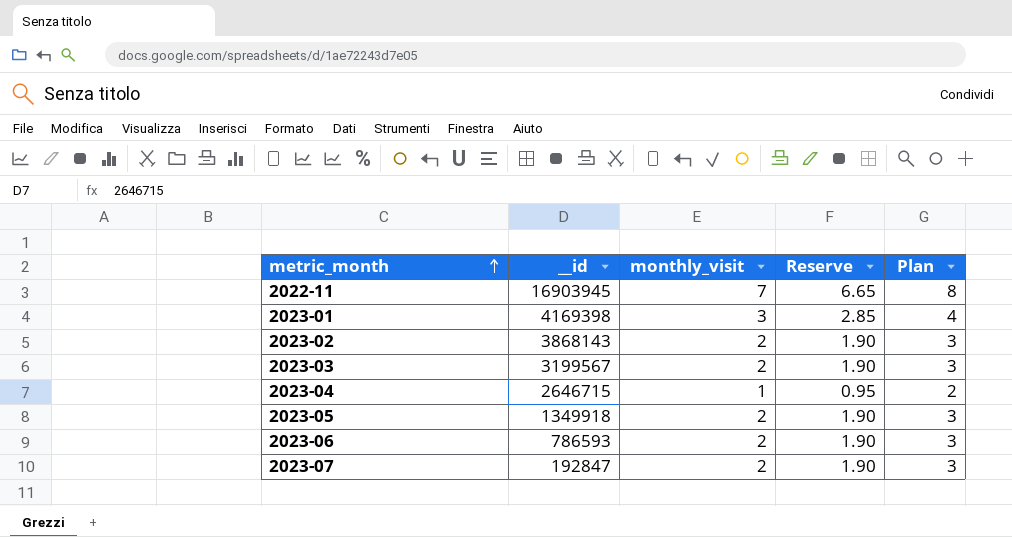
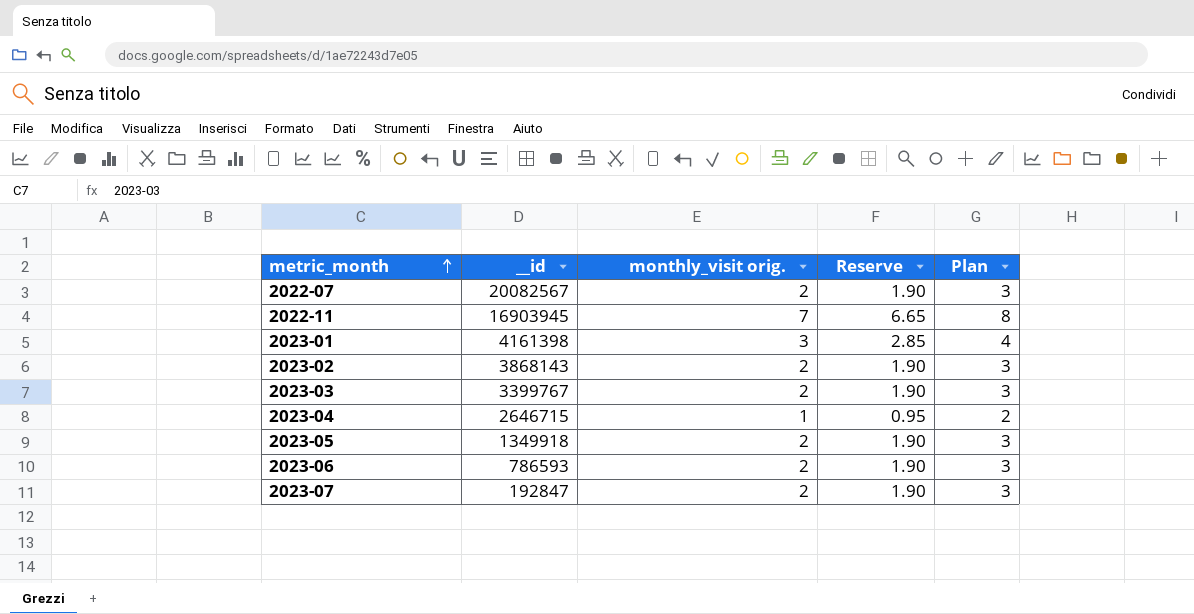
column name: monthly_visit -> monthly_visit orig.
row 2022-07: none -> 20082567 | 2 | 1.90 | 3
2023-01 | __id: 4169398 -> 4161398
2023-03 | __id: 3199567 -> 3399767

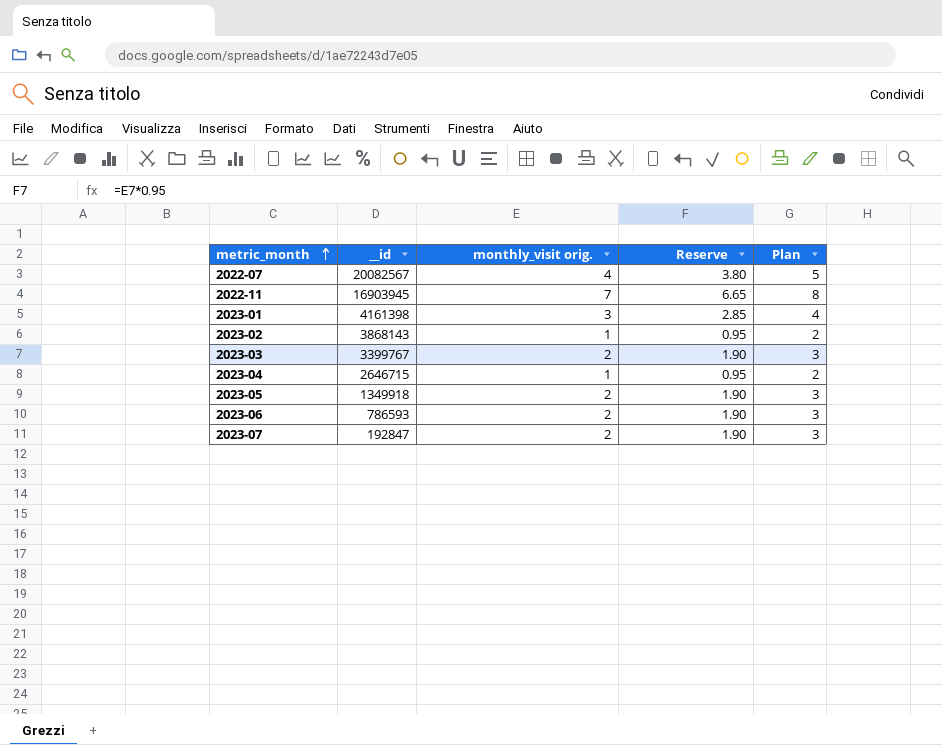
2022-07 | monthly_visit orig.: 2 -> 4
2022-07 | Reserve: 1.90 -> 3.80
2022-07 | Plan: 3 -> 5
2023-02 | monthly_visit orig.: 2 -> 1
2023-02 | Reserve: 1.90 -> 0.95
2023-02 | Plan: 3 -> 2

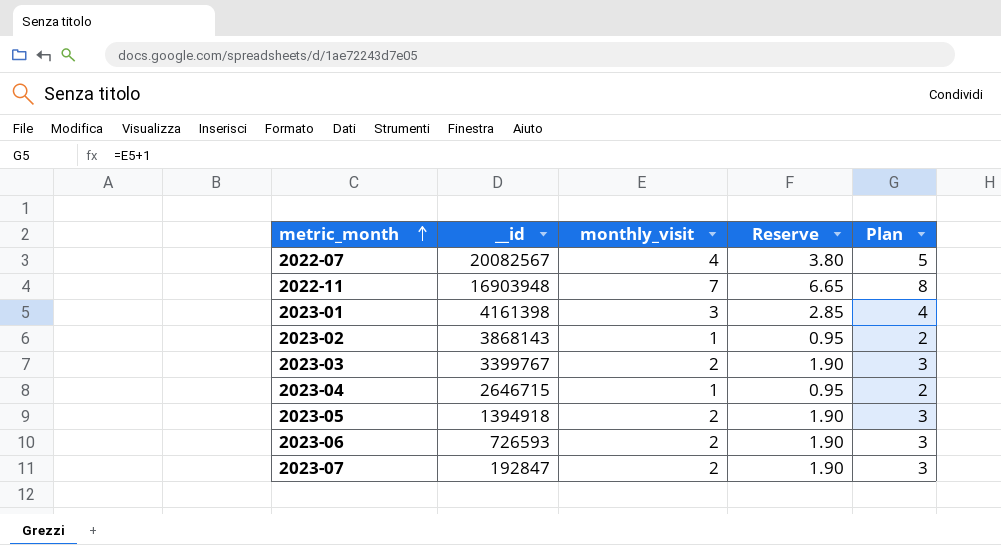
column name: monthly_visit orig. -> monthly_visit
2022-11 | __id: 16903945 -> 16903948
2023-05 | __id: 1349918 -> 1394918
2023-06 | __id: 786593 -> 726593

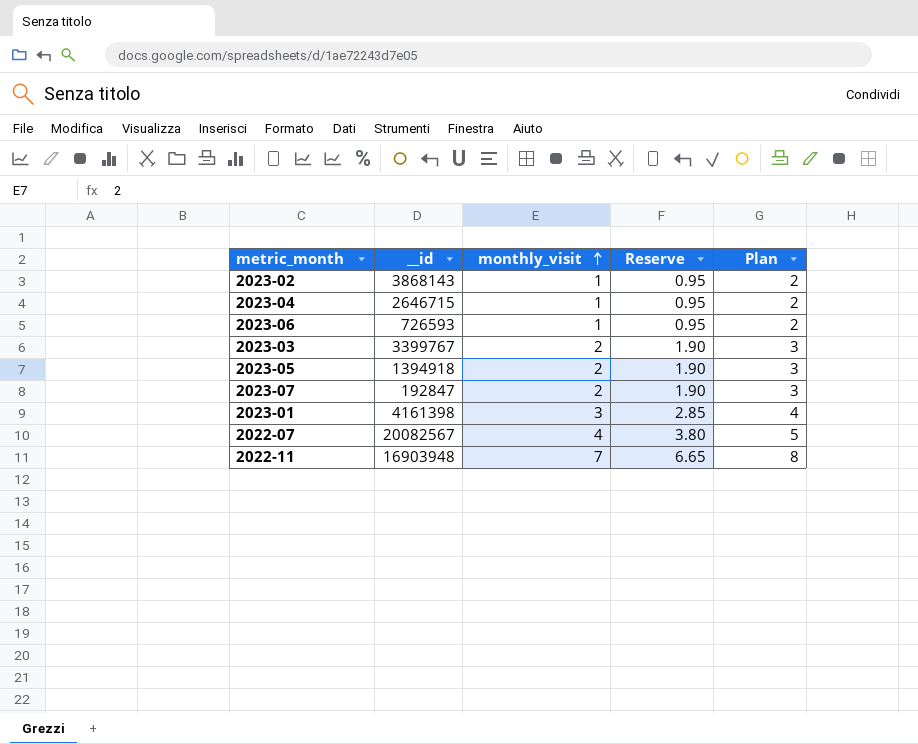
row order: metric_month ascending -> monthly_visit ascending
2023-06 | monthly_visit: 2 -> 1
2023-06 | Reserve: 1.90 -> 0.95
2023-06 | Plan: 3 -> 2

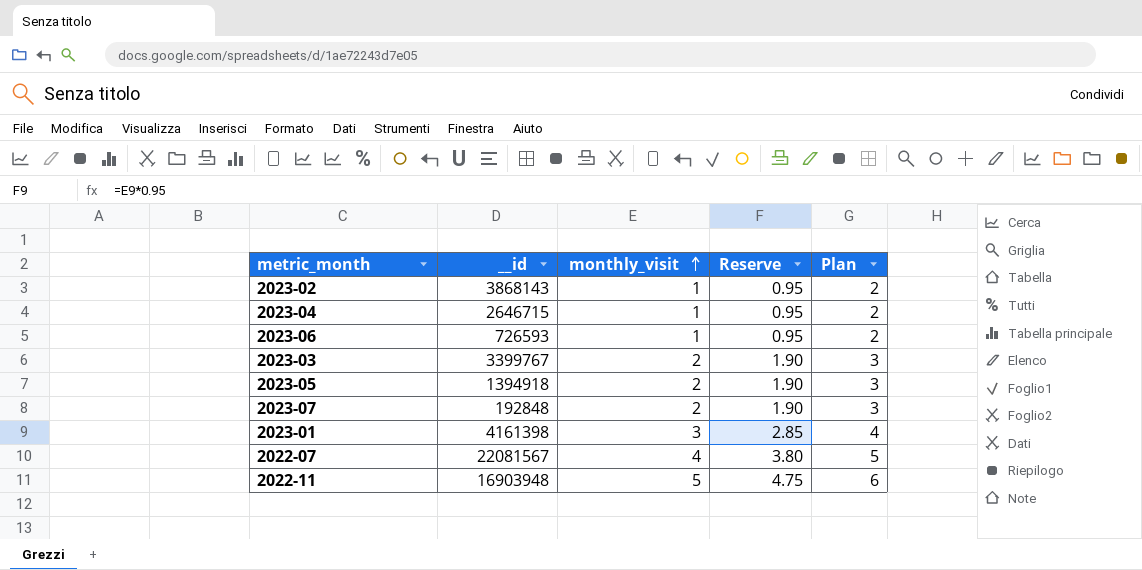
2023-07 | __id: 192847 -> 192848
2022-07 | __id: 20082567 -> 22081567
2022-11 | monthly_visit: 7 -> 5
2022-11 | Reserve: 6.65 -> 4.75
2022-11 | Plan: 8 -> 6

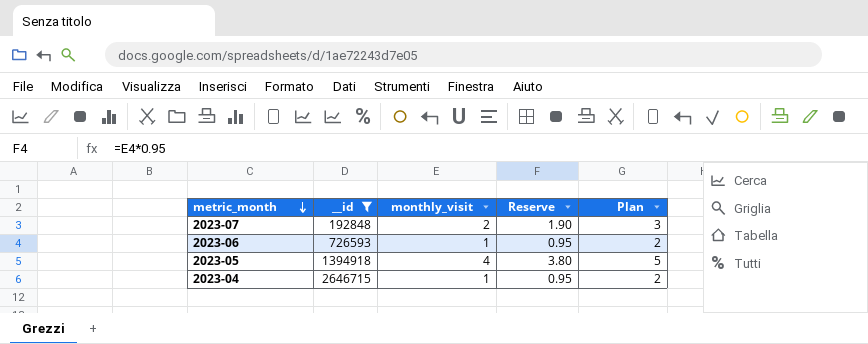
filter: none -> __id <= 2646715
row order: monthly_visit ascending -> metric_month descending
2023-05 | monthly_visit: 2 -> 4
2023-05 | Reserve: 1.90 -> 3.80
2023-05 | Plan: 3 -> 5

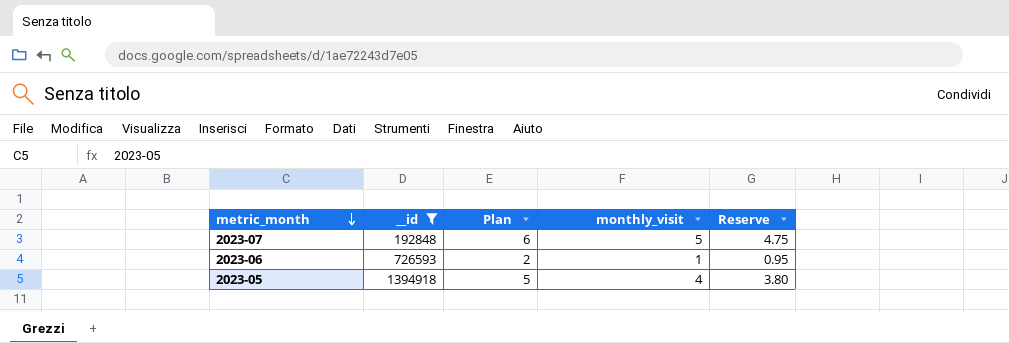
column Plan | position: 5 -> 3
row 2023-04: 2646715 | 1 | 0.95 | 2 -> none
2023-07 | Plan: 3 -> 6
2023-07 | monthly_visit: 2 -> 5
2023-07 | Reserve: 1.90 -> 4.75

